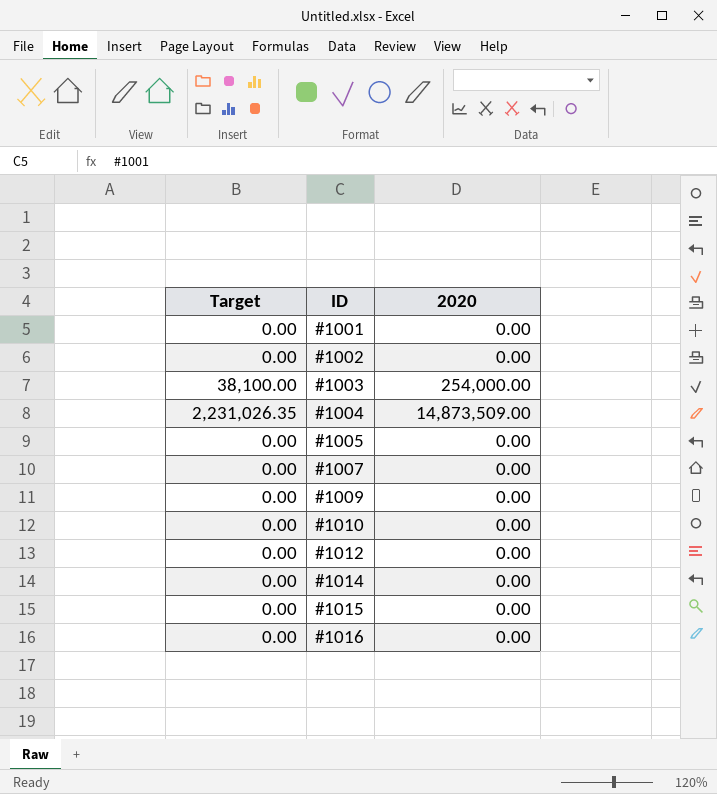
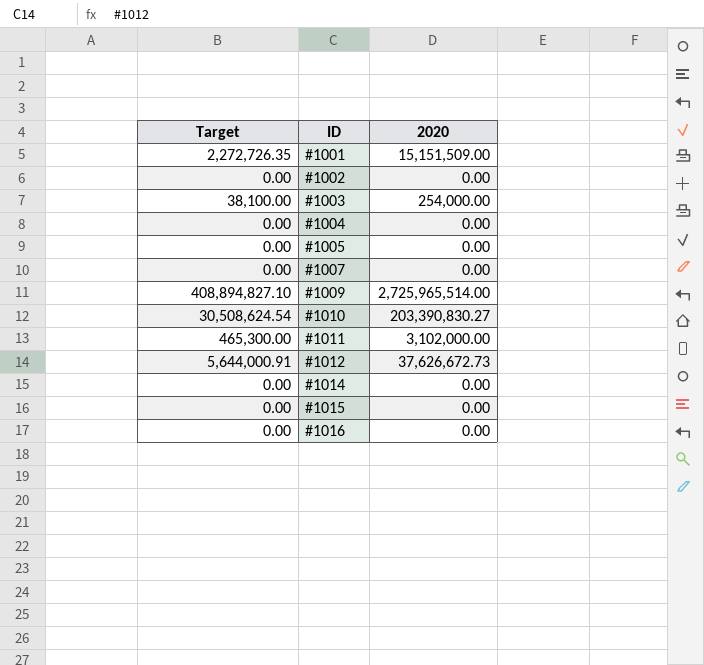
#1001 | Target: 0.00 -> 2,272,726.35
#1001 | 2020: 0.00 -> 15,151,509.00
#1004 | Target: 2,231,026.35 -> 0.00
#1004 | 2020: 14,873,509.00 -> 0.00
#1009 | Target: 0.00 -> 408,894,827.10
#1009 | 2020: 0.00 -> 2,725,965,514.00
#1010 | Target: 0.00 -> 30,508,624.54
#1010 | 2020: 0.00 -> 203,390,830.27
row #1011: none -> 465,300.00 | 3,102,000.00
#1012 | Target: 0.00 -> 5,644,000.91
#1012 | 2020: 0.00 -> 37,626,672.73

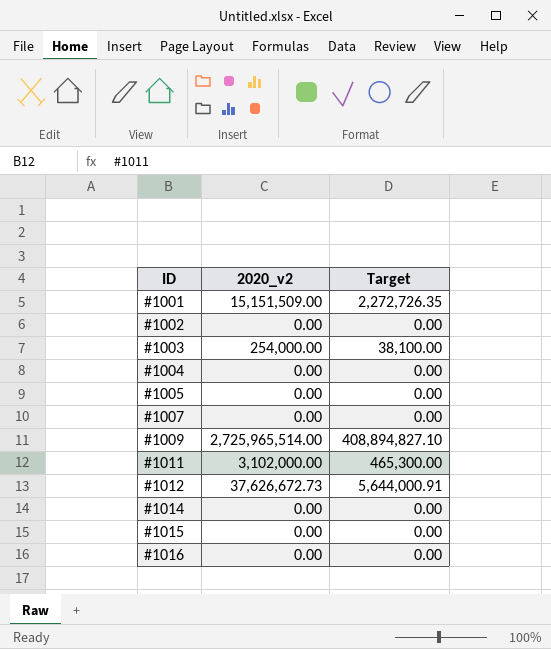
column name: 2020 -> 2020_v2
column Target | position: 1 -> 3
row #1010: 30,508,624.54 | 203,390,830.27 -> none

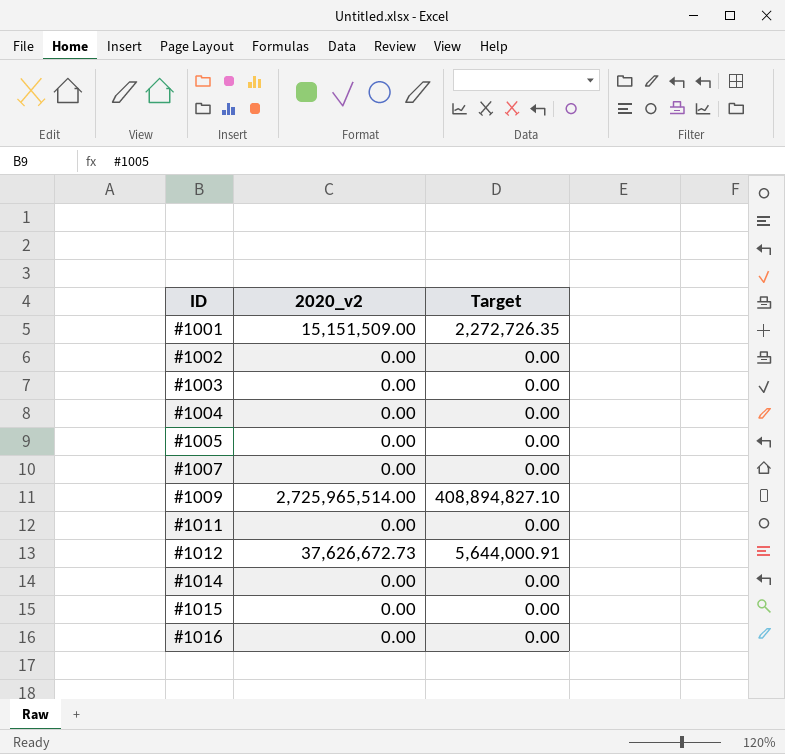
#1003 | 2020_v2: 254,000.00 -> 0.00
#1003 | Target: 38,100.00 -> 0.00
#1011 | 2020_v2: 3,102,000.00 -> 0.00
#1011 | Target: 465,300.00 -> 0.00

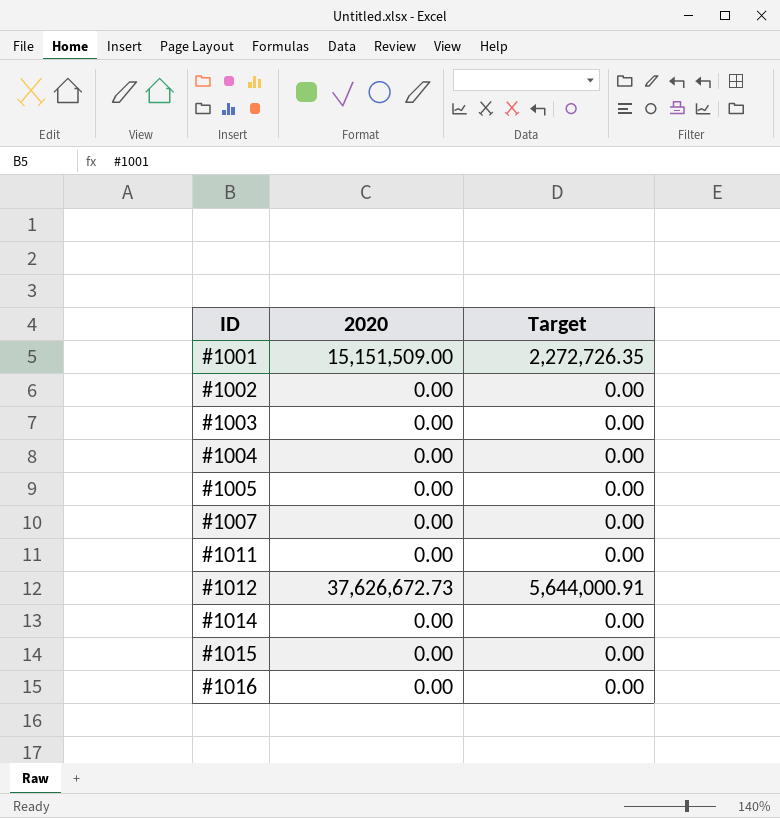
column name: 2020_v2 -> 2020
row #1009: 2,725,965,514.00 | 408,894,827.10 -> none

